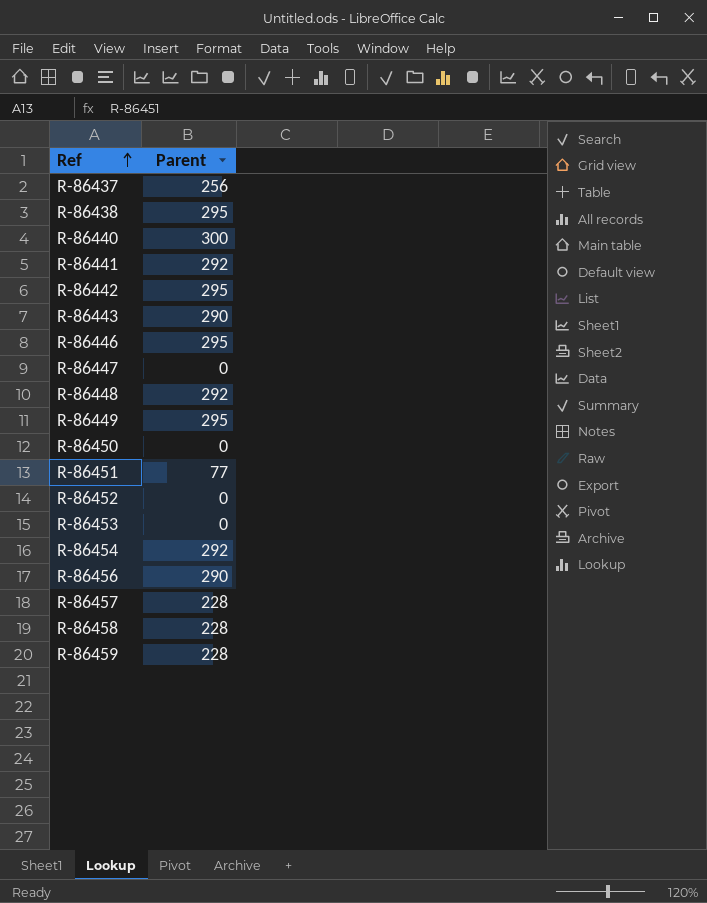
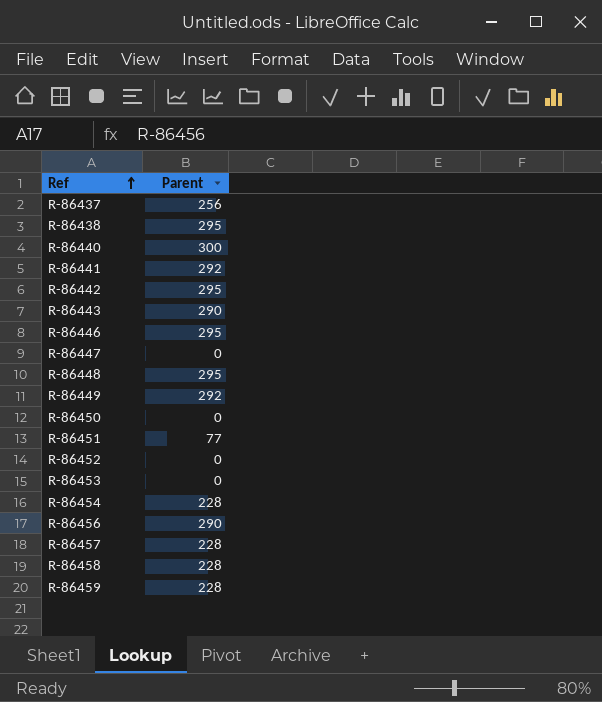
R-86448 | Parent: 292 -> 295
R-86449 | Parent: 295 -> 292
R-86454 | Parent: 292 -> 228

